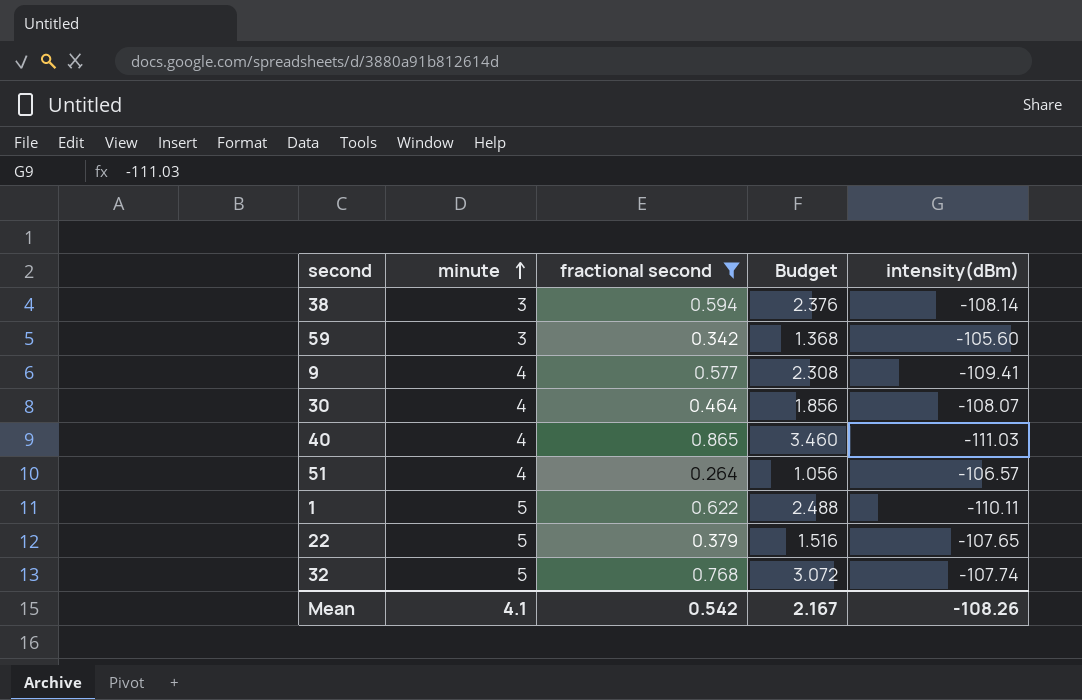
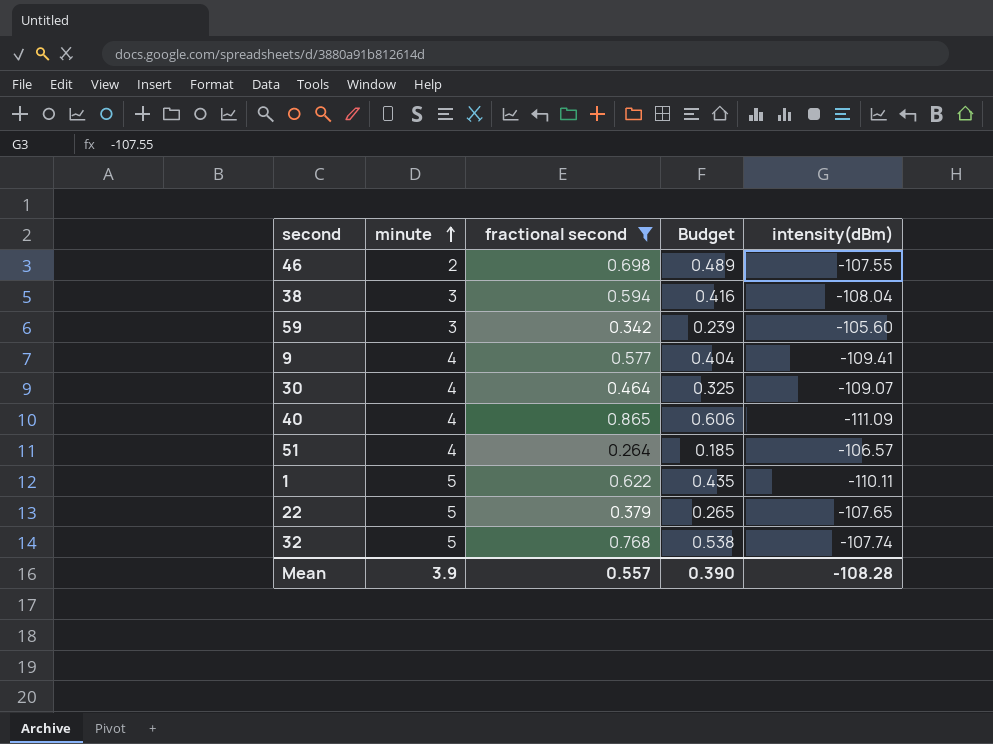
column Budget | formula: [fractional second] * 4 -> [fractional second] * 0.7
row 46: none -> 2 | 0.698 | 0.489 | -107.55
38 | intensity(dBm): -108.14 -> -108.04
30 | intensity(dBm): -108.07 -> -109.07
40 | intensity(dBm): -111.03 -> -111.09
Mean | minute: 4.1 -> 3.9
Mean | fractional second: 0.542 -> 0.557
Mean | Budget: 2.167 -> 0.390
Mean | intensity(dBm): -108.26 -> -108.28

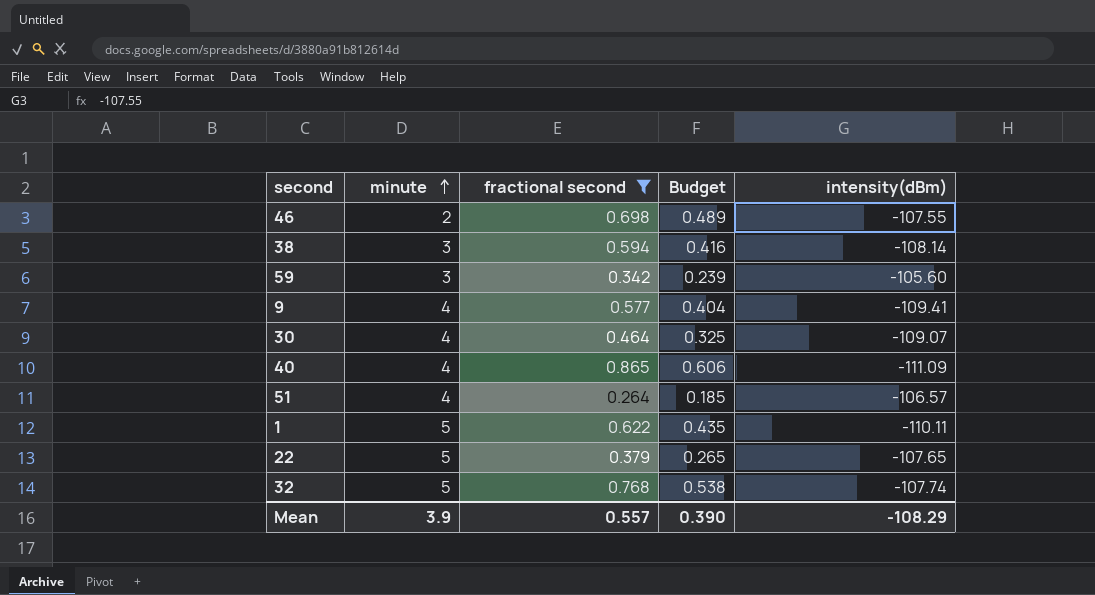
38 | intensity(dBm): -108.04 -> -108.14
Mean | intensity(dBm): -108.28 -> -108.29

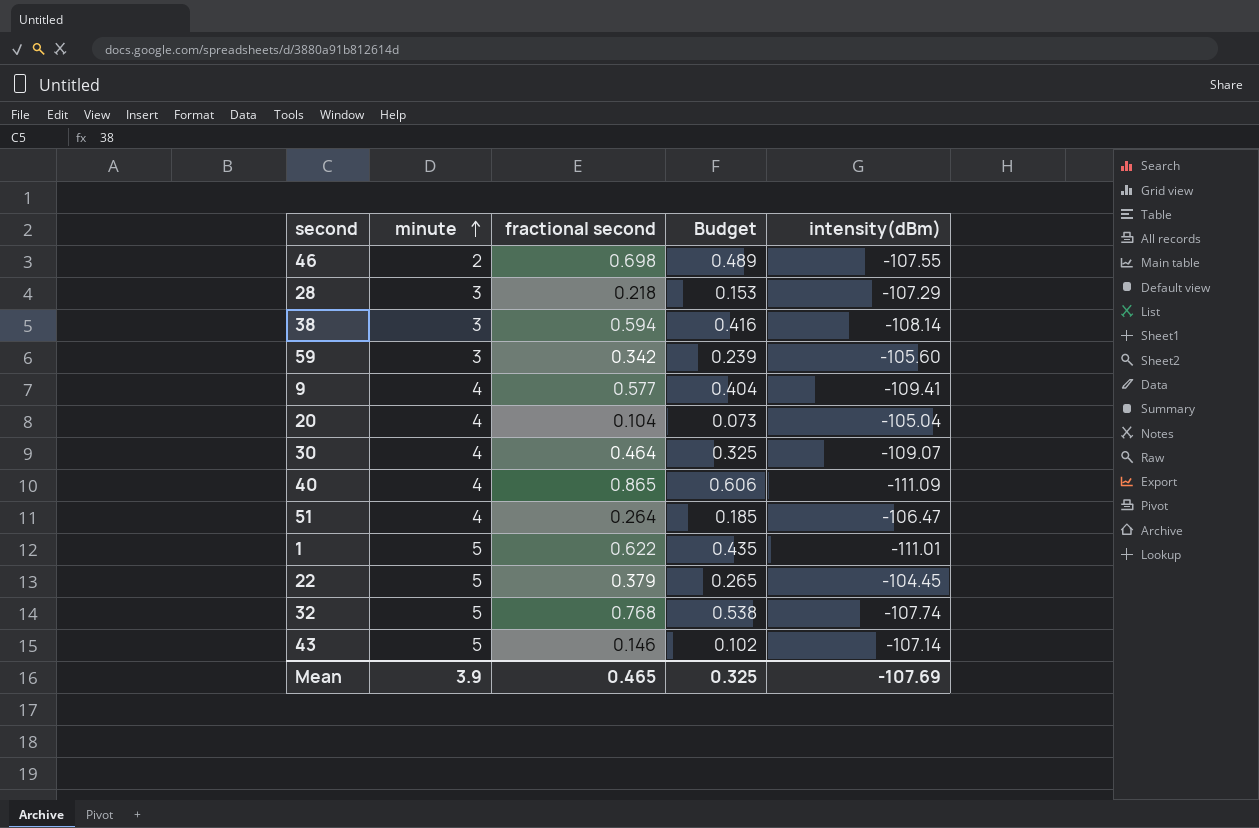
filter: fractional second >= 0.264 -> none
51 | intensity(dBm): -106.57 -> -106.47
1 | intensity(dBm): -110.11 -> -111.01
22 | intensity(dBm): -107.65 -> -104.45
Mean | fractional second: 0.557 -> 0.465
Mean | Budget: 0.390 -> 0.325
Mean | intensity(dBm): -108.29 -> -107.69

